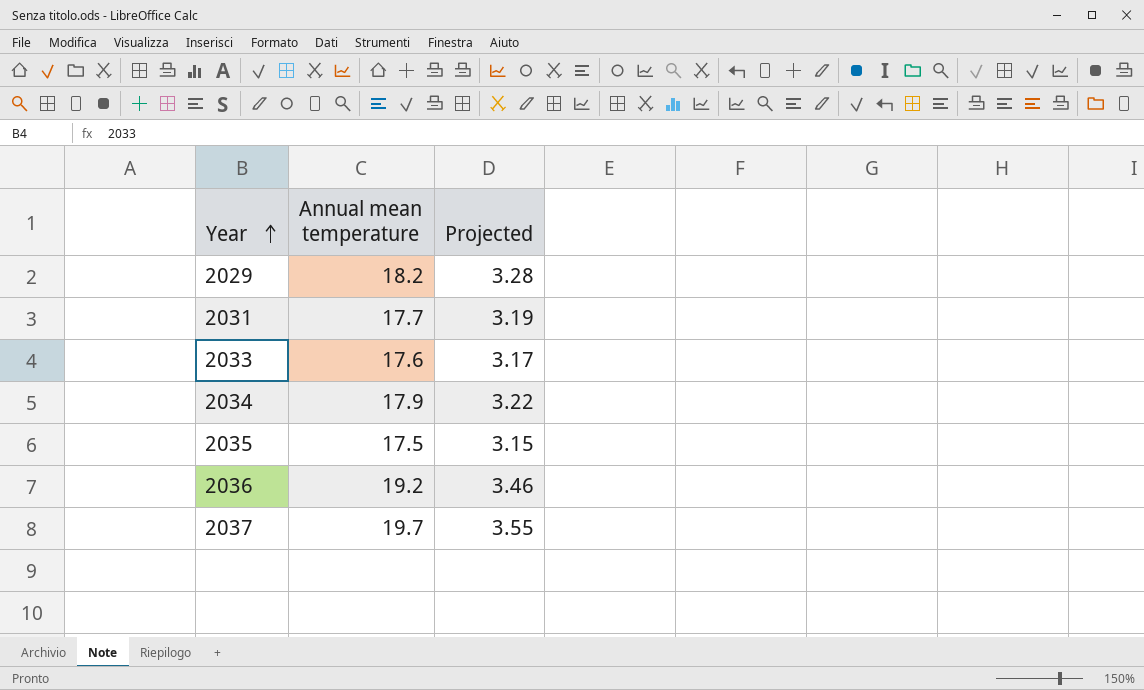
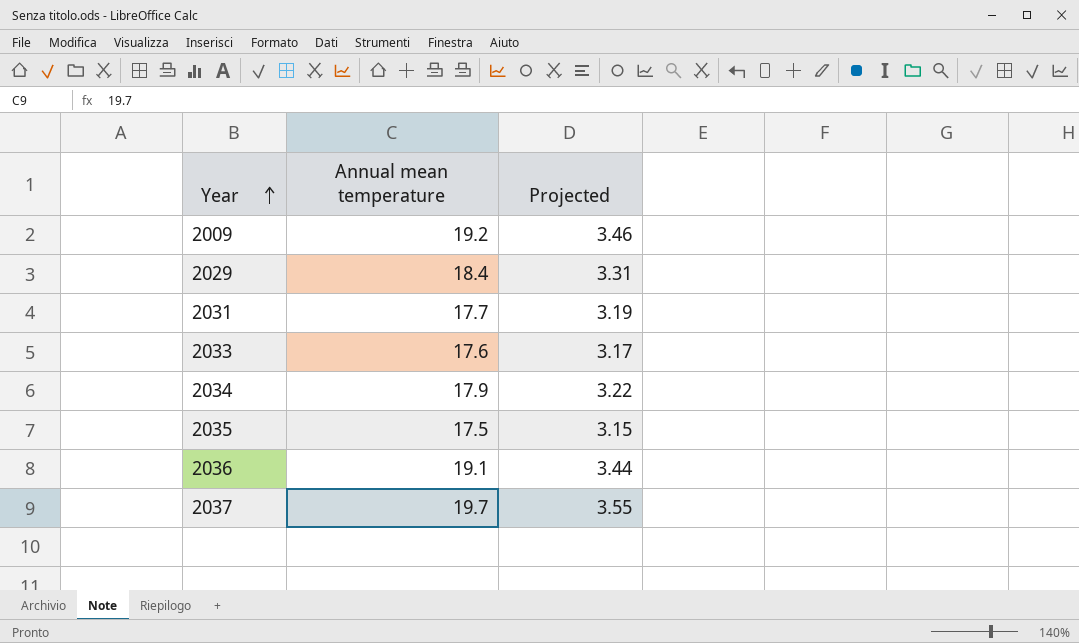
row 2009: none -> 19.2 | 3.46
2029 | Annual mean temperature: 18.2 -> 18.4
2029 | Projected: 3.28 -> 3.31
2036 | Annual mean temperature: 19.2 -> 19.1
2036 | Projected: 3.46 -> 3.44

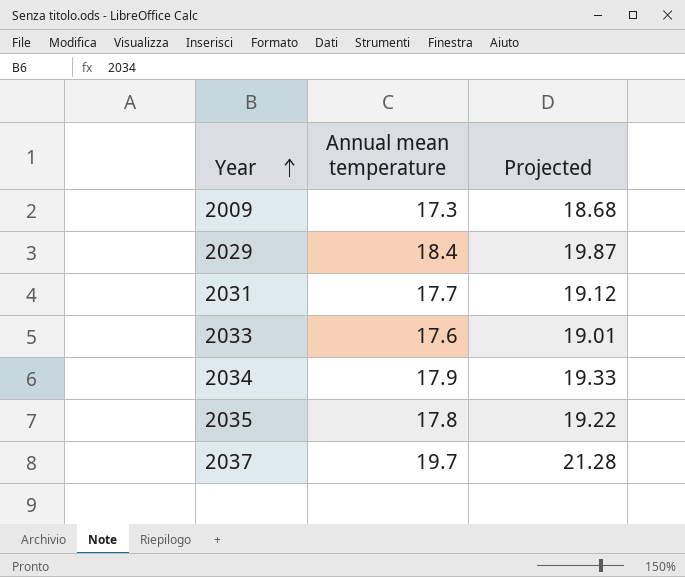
column Projected | formula: [Annual mean temperature] * 0.18 -> [Annual mean temperature] * 1.08
row 2036: 19.1 | 3.44 -> none
2009 | Annual mean temperature: 19.2 -> 17.3
2035 | Annual mean temperature: 17.5 -> 17.8

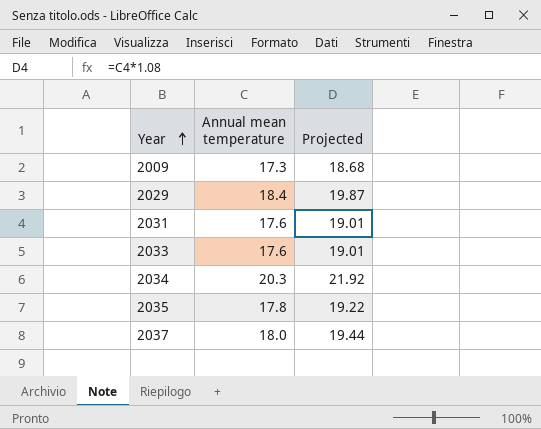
2031 | Annual mean temperature: 17.7 -> 17.6
2031 | Projected: 19.12 -> 19.01
2034 | Annual mean temperature: 17.9 -> 20.3
2034 | Projected: 19.33 -> 21.92
2037 | Annual mean temperature: 19.7 -> 18.0
2037 | Projected: 21.28 -> 19.44

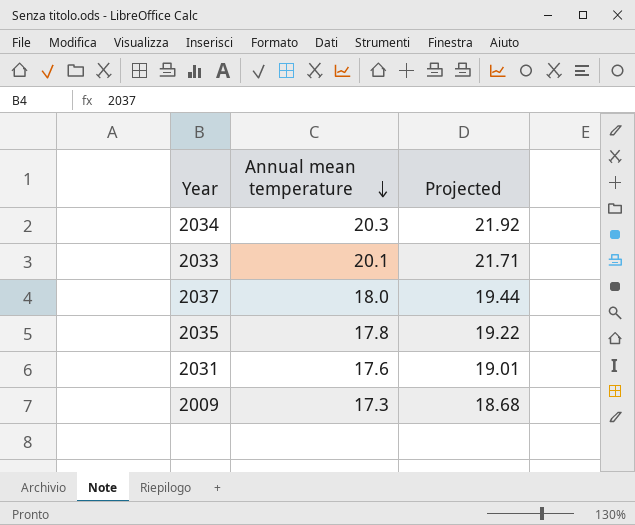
row order: Year ascending -> Annual mean temperature descending
row 2029: 18.4 | 19.87 -> none
2033 | Annual mean temperature: 17.6 -> 20.1
2033 | Projected: 19.01 -> 21.71

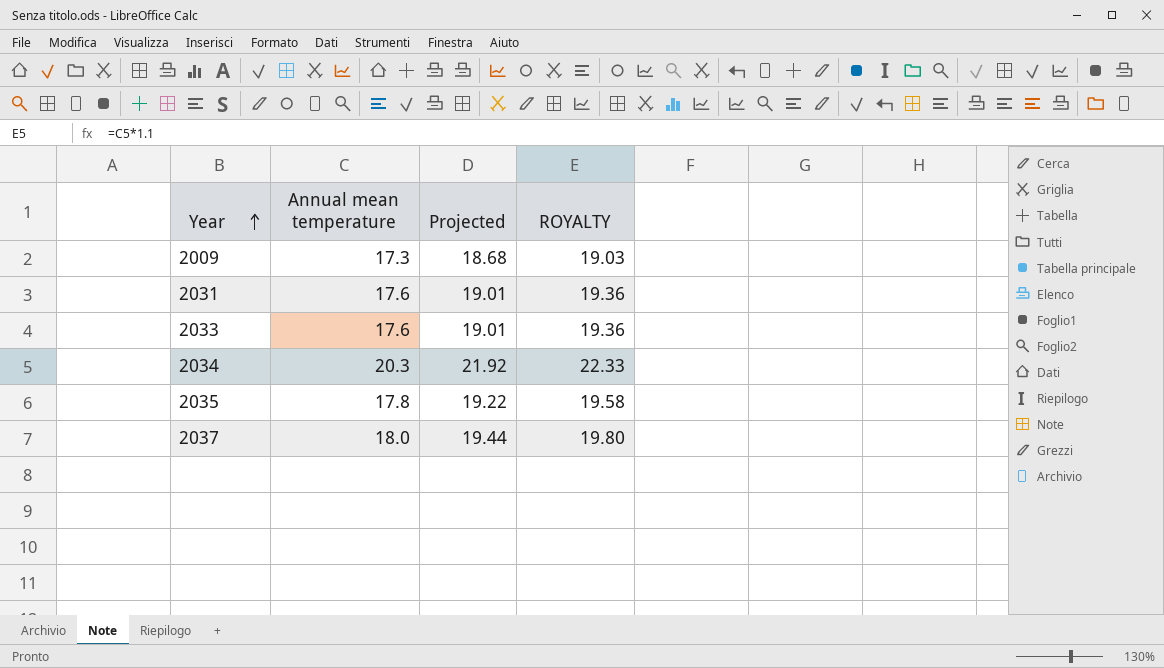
row order: Annual mean temperature descending -> Year ascending
column ROYALTY | formula: none -> [Annual mean temperature] * 1.1
2033 | Annual mean temperature: 20.1 -> 17.6
2033 | Projected: 21.71 -> 19.01

